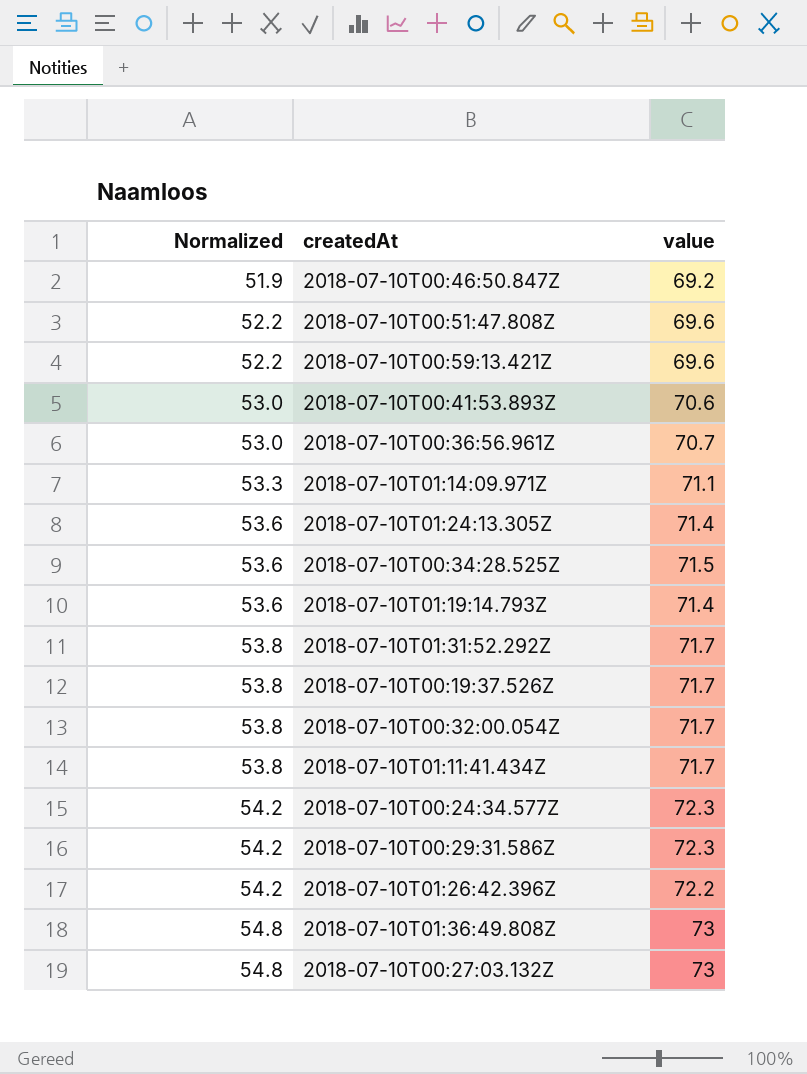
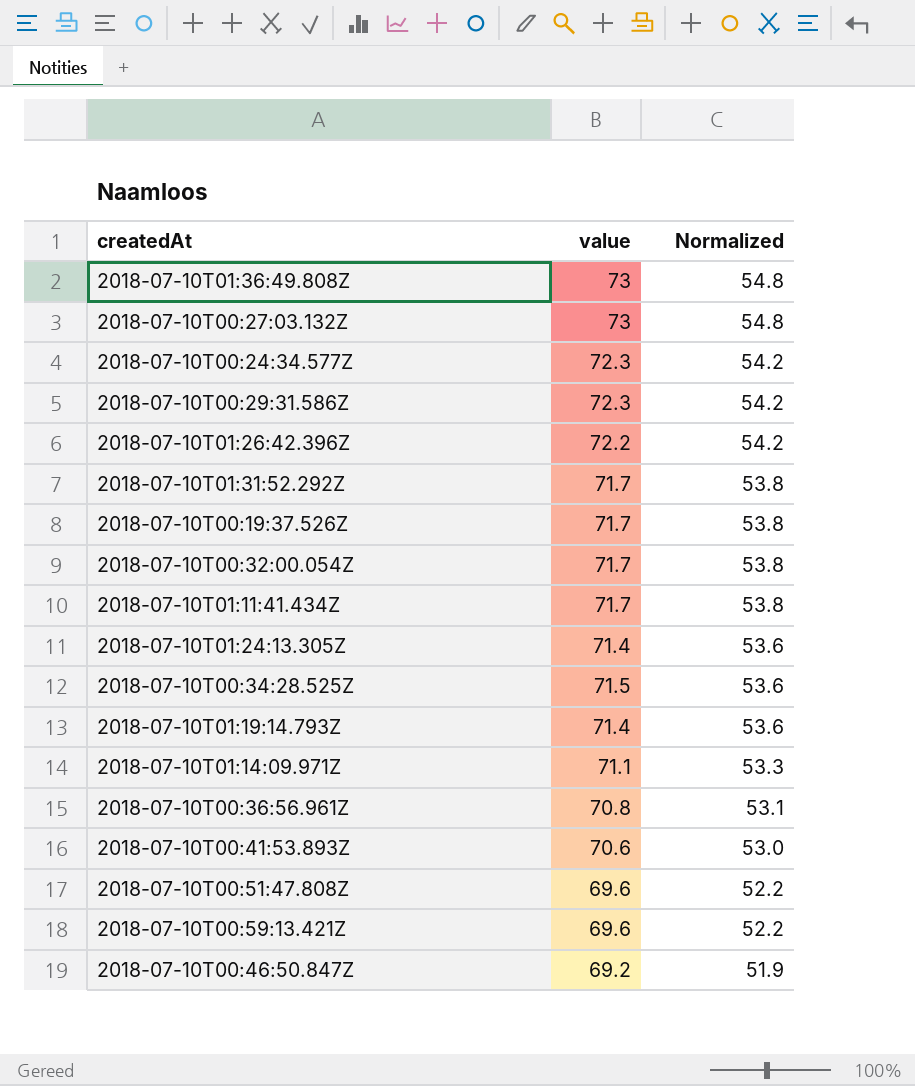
row order: Normalized ascending -> Normalized descending
column Normalized | position: 1 -> 3
2018-07-10T00:36:56.961Z | value: 70.7 -> 70.8
2018-07-10T00:36:56.961Z | Normalized: 53.0 -> 53.1

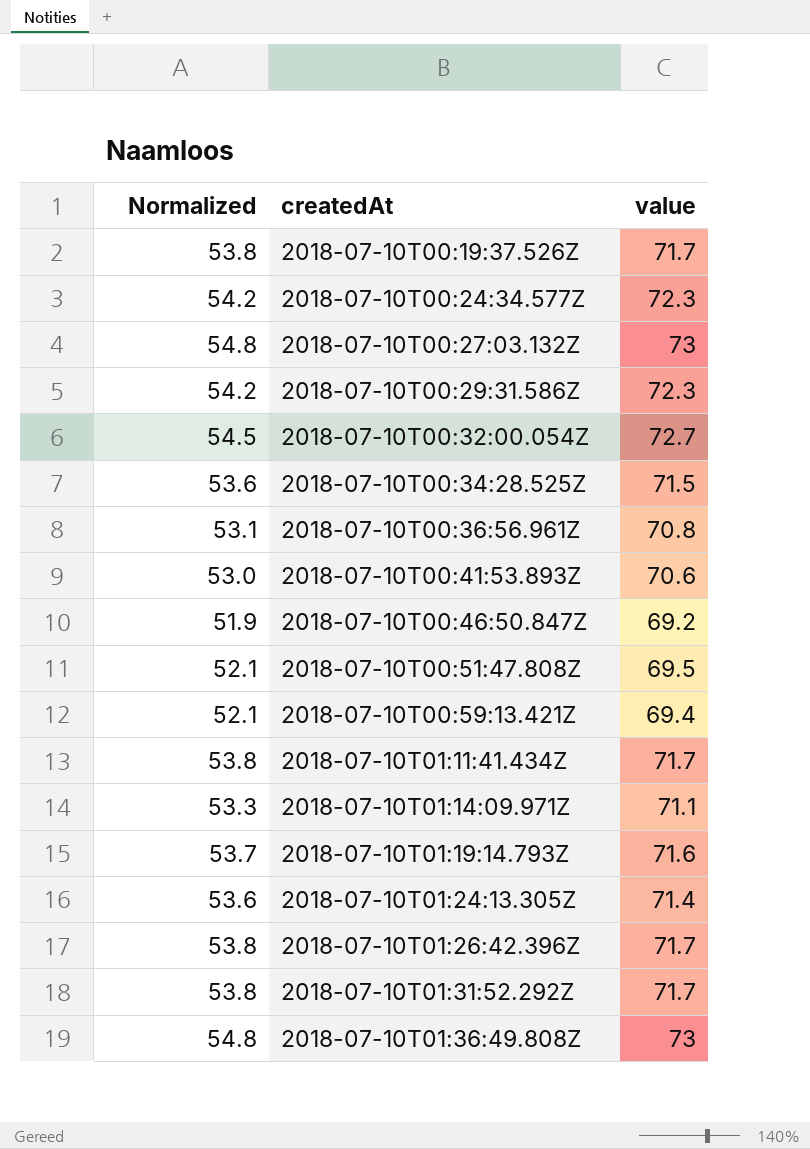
row order: Normalized descending -> createdAt ascending
column Normalized | position: 3 -> 1
2018-07-10T00:32:00.054Z | Normalized: 53.8 -> 54.5
2018-07-10T00:32:00.054Z | value: 71.7 -> 72.7
2018-07-10T00:51:47.808Z | Normalized: 52.2 -> 52.1
2018-07-10T00:51:47.808Z | value: 69.6 -> 69.5
2018-07-10T00:59:13.421Z | Normalized: 52.2 -> 52.1
2018-07-10T00:59:13.421Z | value: 69.6 -> 69.4
2018-07-10T01:19:14.793Z | Normalized: 53.6 -> 53.7
2018-07-10T01:19:14.793Z | value: 71.4 -> 71.6
2018-07-10T01:26:42.396Z | Normalized: 54.2 -> 53.8
2018-07-10T01:26:42.396Z | value: 72.2 -> 71.7

